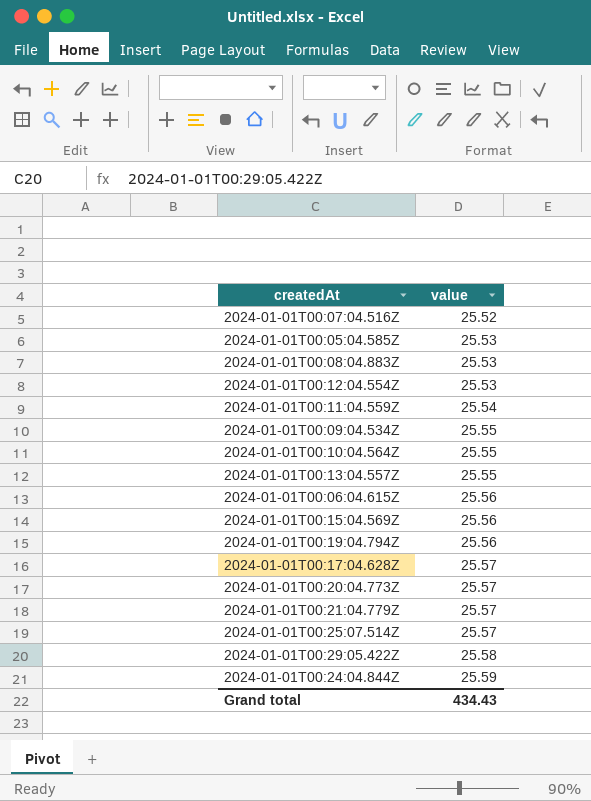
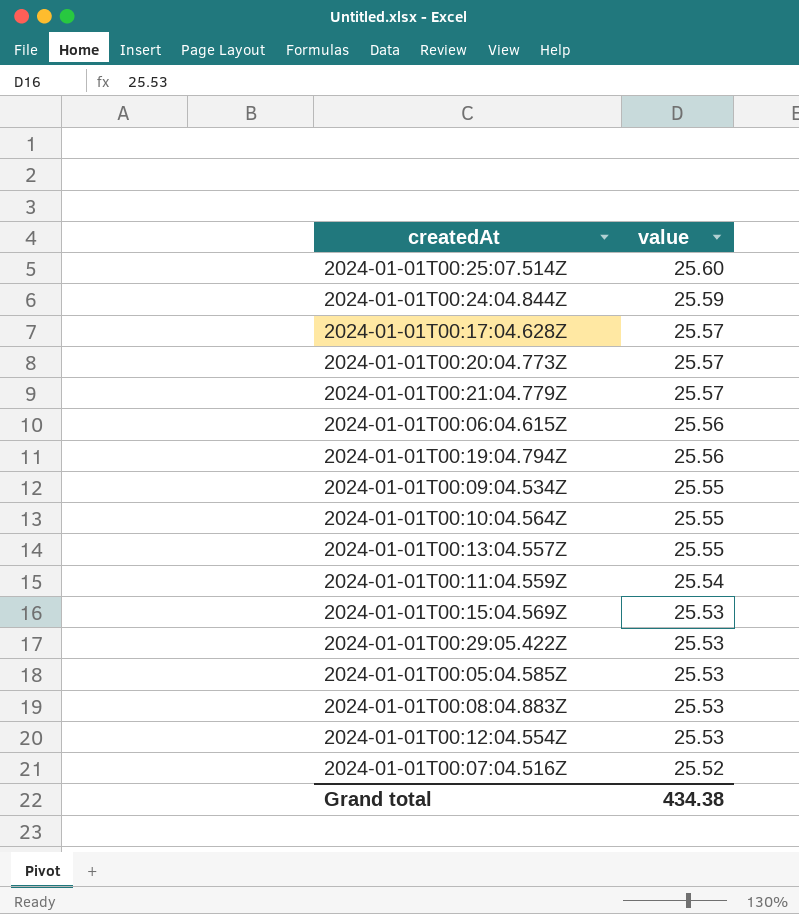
row order: value ascending -> value descending
2024-01-01T00:25:07.514Z | value: 25.57 -> 25.60
2024-01-01T00:15:04.569Z | value: 25.56 -> 25.53
2024-01-01T00:29:05.422Z | value: 25.58 -> 25.53
Grand total | value: 434.43 -> 434.38

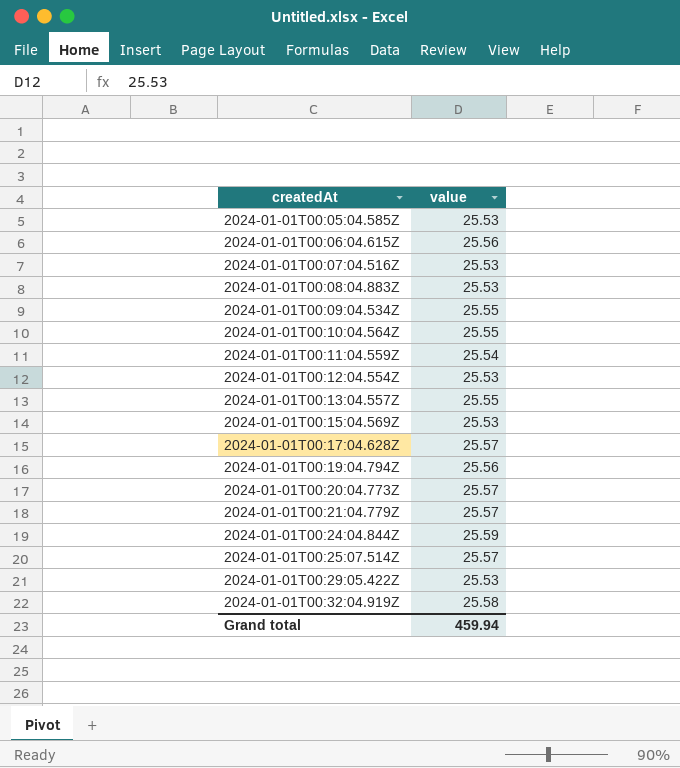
row order: value descending -> createdAt ascending
2024-01-01T00:07:04.516Z | value: 25.52 -> 25.53
2024-01-01T00:25:07.514Z | value: 25.60 -> 25.57
row 2024-01-01T00:32:04.919Z: none -> 25.58
Grand total | value: 434.38 -> 459.94

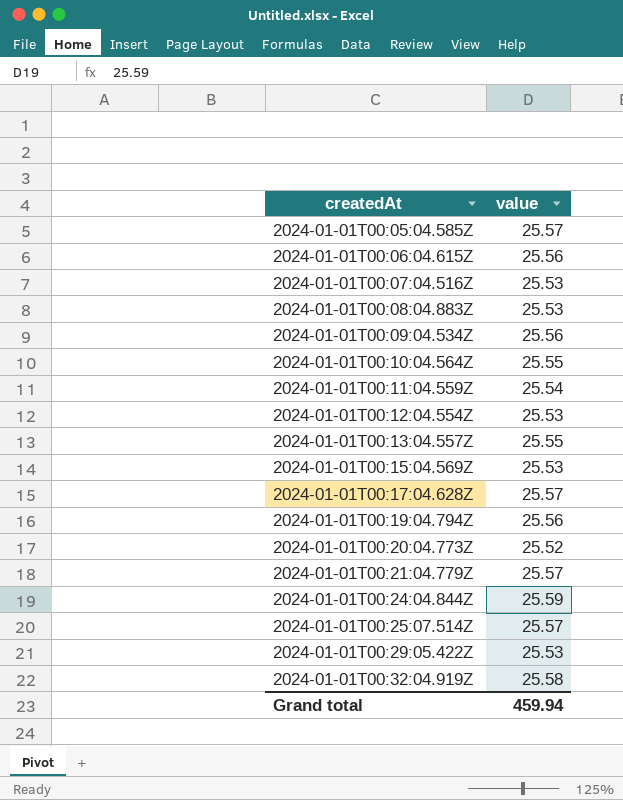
2024-01-01T00:05:04.585Z | value: 25.53 -> 25.57
2024-01-01T00:09:04.534Z | value: 25.55 -> 25.56
2024-01-01T00:20:04.773Z | value: 25.57 -> 25.52

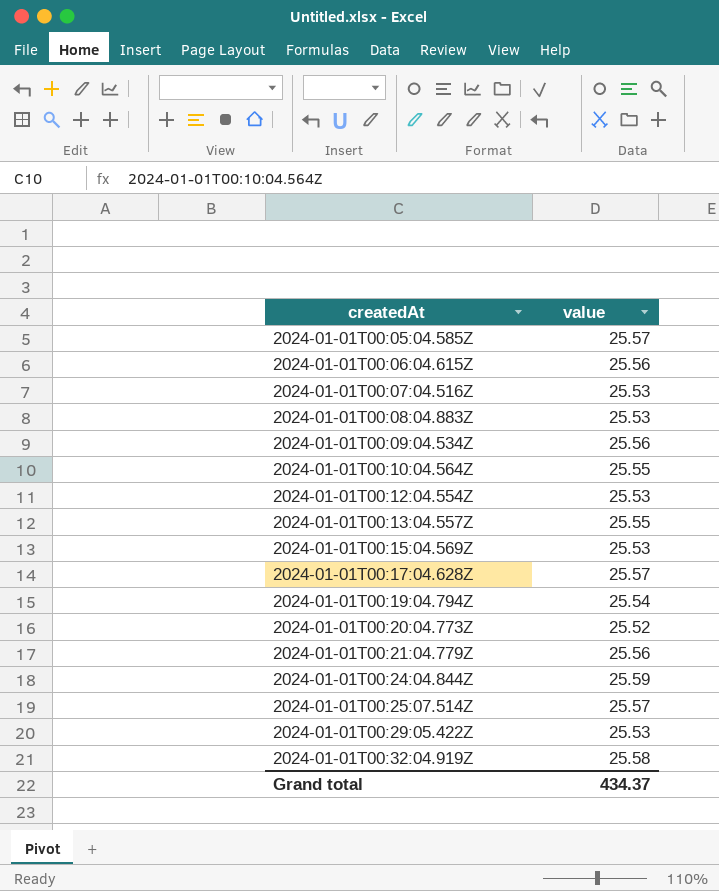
row 2024-01-01T00:11:04.559Z: 25.54 -> none
2024-01-01T00:19:04.794Z | value: 25.56 -> 25.54
2024-01-01T00:21:04.779Z | value: 25.57 -> 25.56
Grand total | value: 459.94 -> 434.37

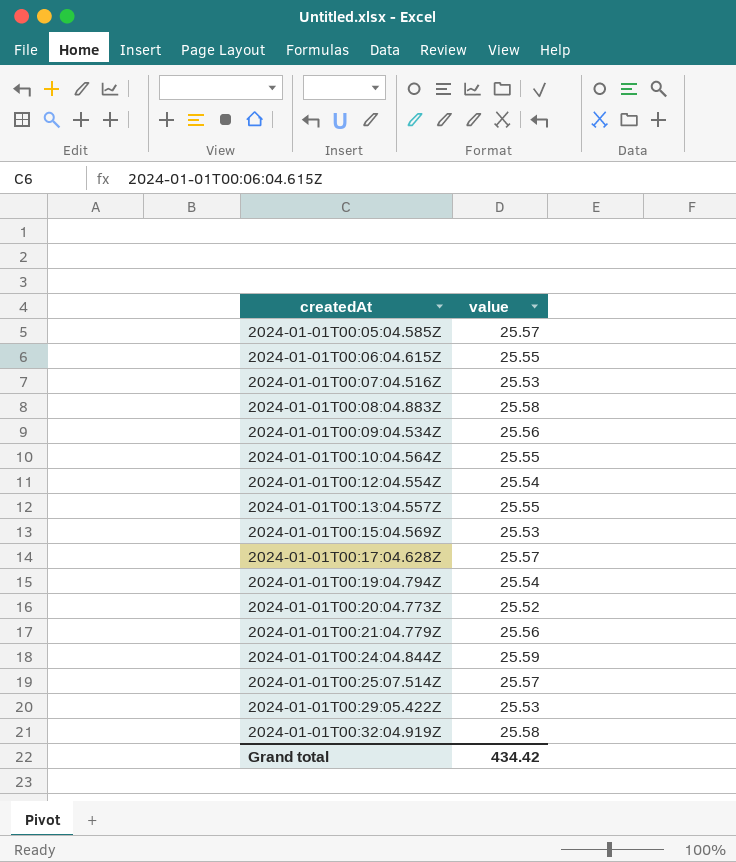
2024-01-01T00:06:04.615Z | value: 25.56 -> 25.55
2024-01-01T00:08:04.883Z | value: 25.53 -> 25.58
2024-01-01T00:12:04.554Z | value: 25.53 -> 25.54
Grand total | value: 434.37 -> 434.42

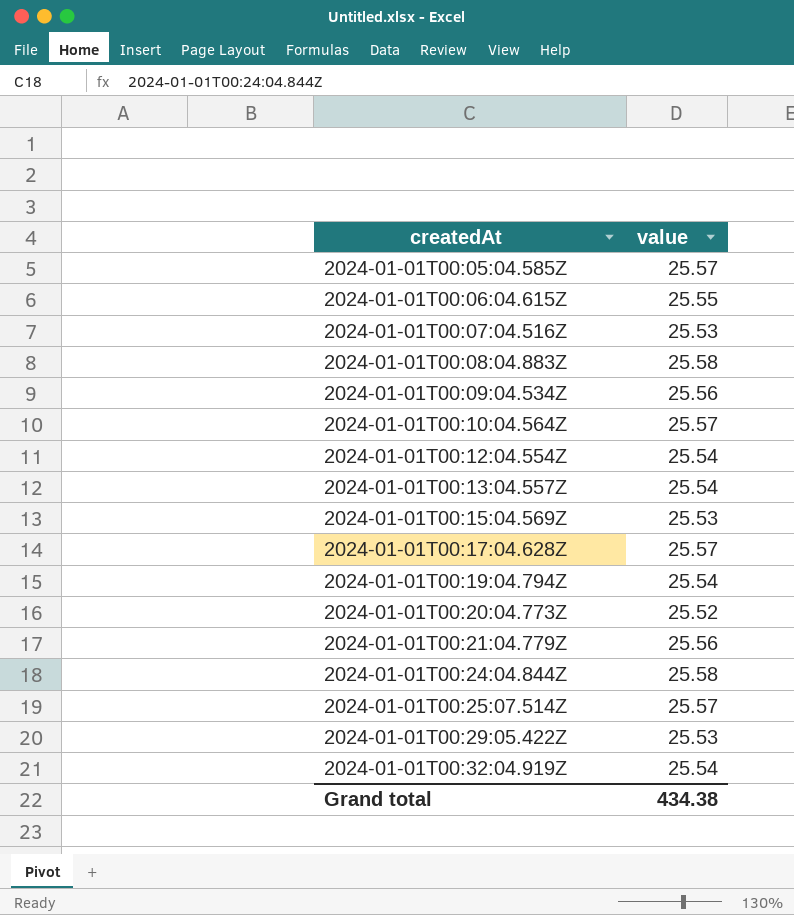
2024-01-01T00:10:04.564Z | value: 25.55 -> 25.57
2024-01-01T00:13:04.557Z | value: 25.55 -> 25.54
2024-01-01T00:24:04.844Z | value: 25.59 -> 25.58
2024-01-01T00:32:04.919Z | value: 25.58 -> 25.54
Grand total | value: 434.42 -> 434.38

